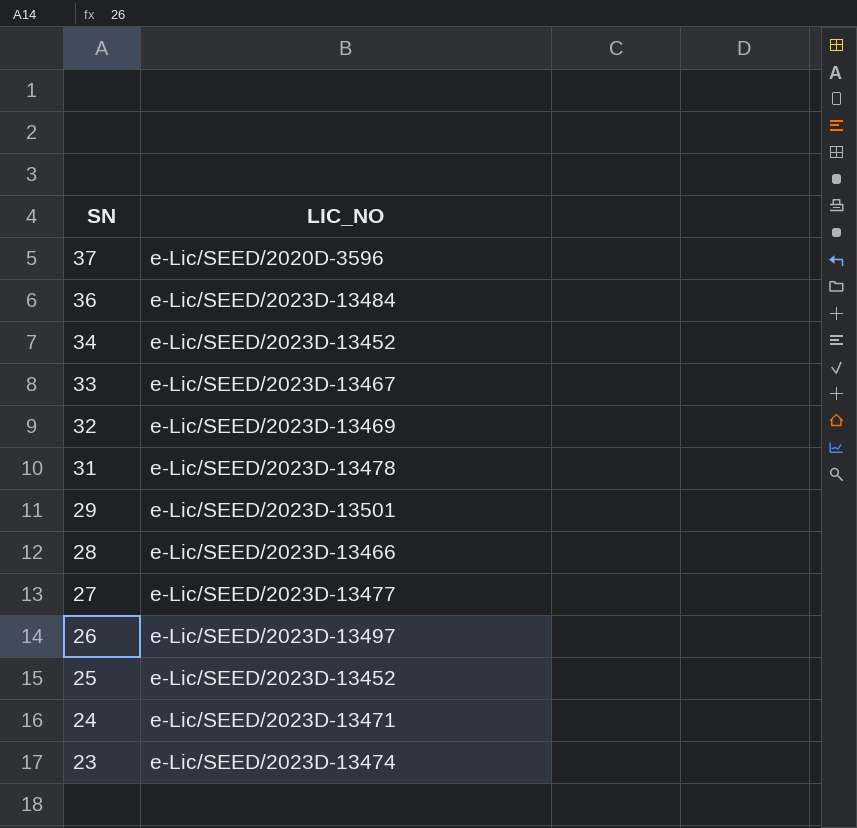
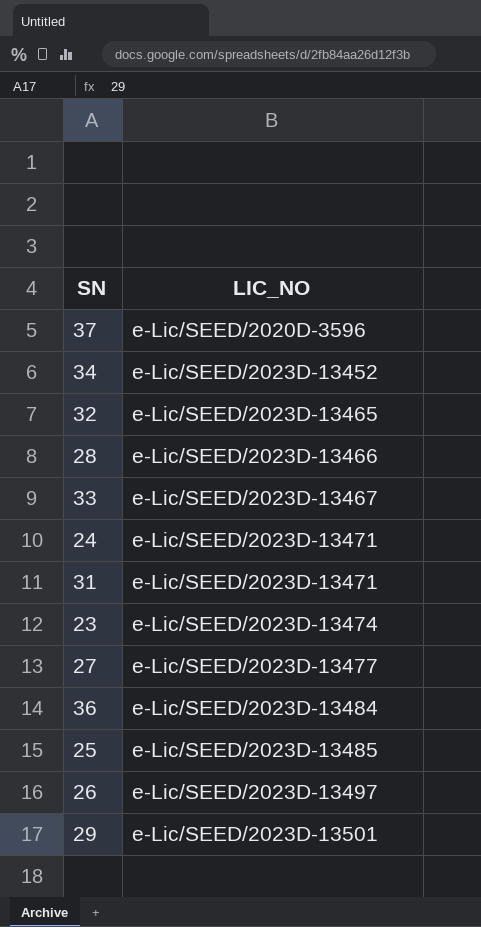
row order: SN descending -> LIC_NO ascending
32 | LIC_NO: e-Lic/SEED/2023D-13469 -> e-Lic/SEED/2023D-13465
31 | LIC_NO: e-Lic/SEED/2023D-13478 -> e-Lic/SEED/2023D-13471
25 | LIC_NO: e-Lic/SEED/2023D-13452 -> e-Lic/SEED/2023D-13485

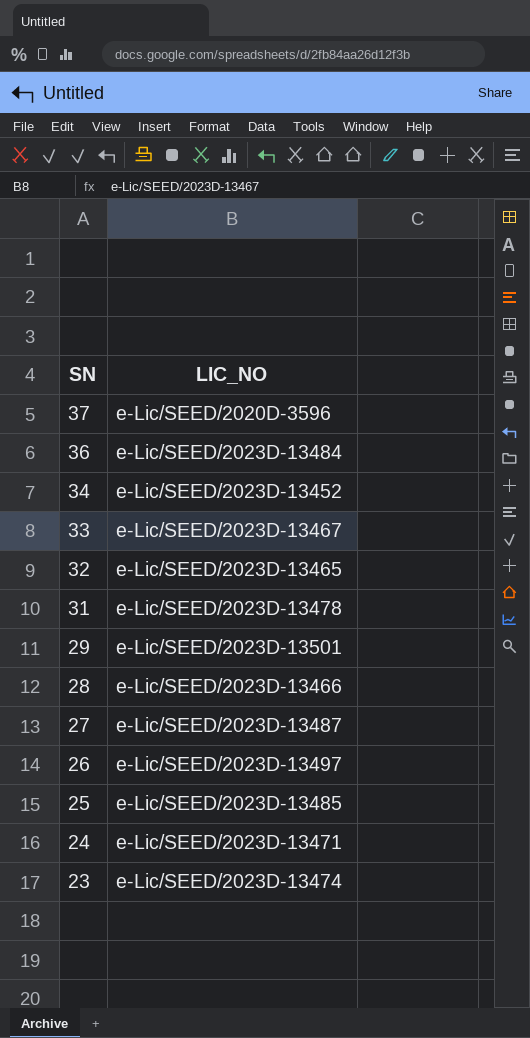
row order: LIC_NO ascending -> SN descending
31 | LIC_NO: e-Lic/SEED/2023D-13471 -> e-Lic/SEED/2023D-13478
27 | LIC_NO: e-Lic/SEED/2023D-13477 -> e-Lic/SEED/2023D-13487

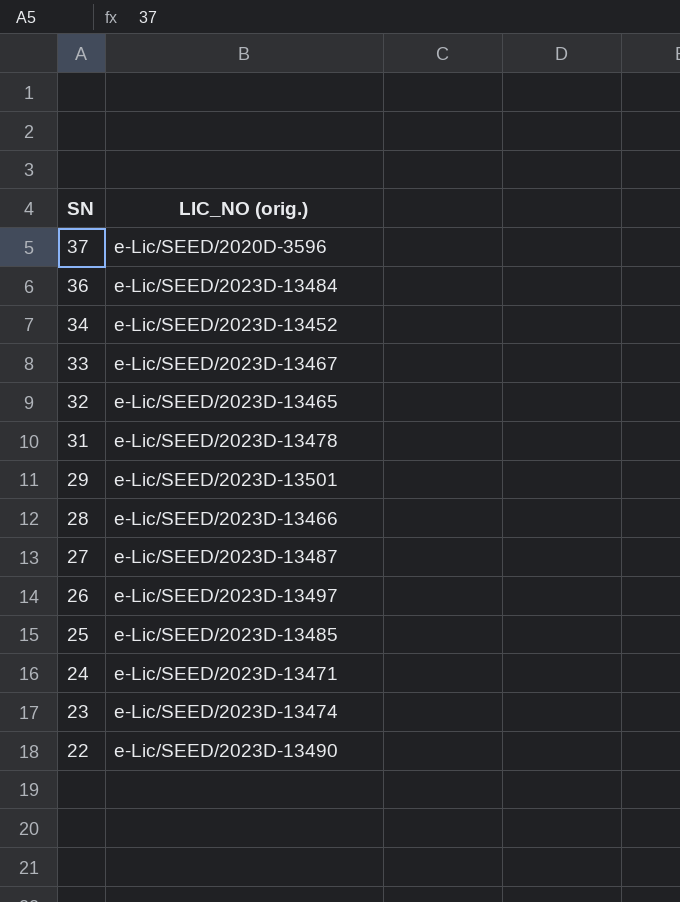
column name: LIC_NO -> LIC_NO (orig.)
row 22: none -> e-Lic/SEED/2023D-13490

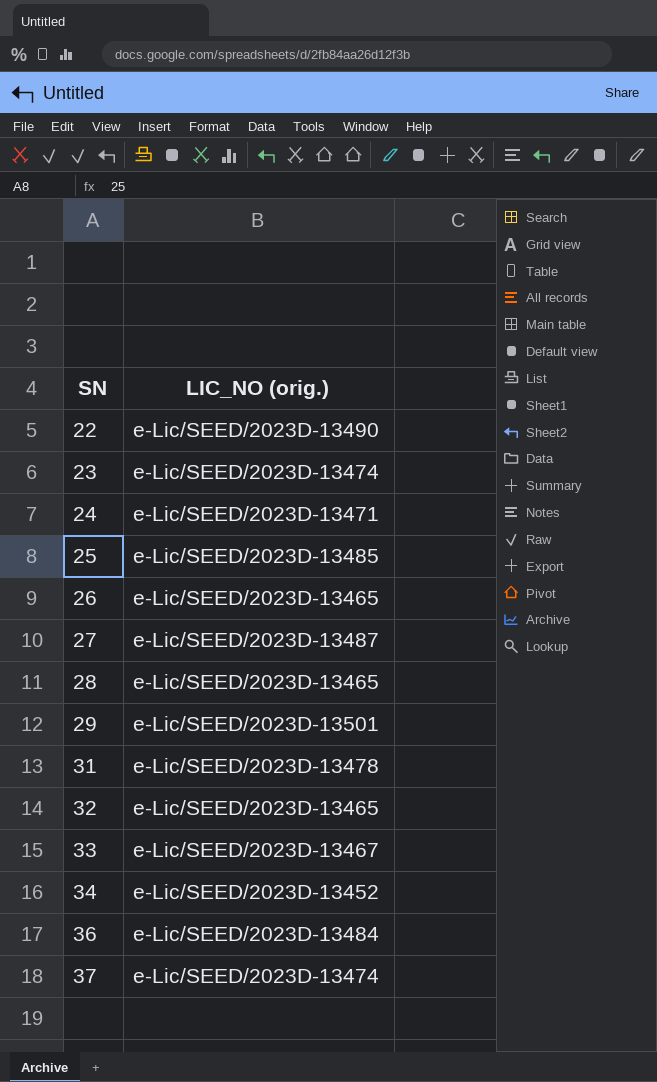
row order: SN descending -> SN ascending
26 | LIC_NO (orig.): e-Lic/SEED/2023D-13497 -> e-Lic/SEED/2023D-13465
28 | LIC_NO (orig.): e-Lic/SEED/2023D-13466 -> e-Lic/SEED/2023D-13465
37 | LIC_NO (orig.): e-Lic/SEED/2020D-3596 -> e-Lic/SEED/2023D-13474

